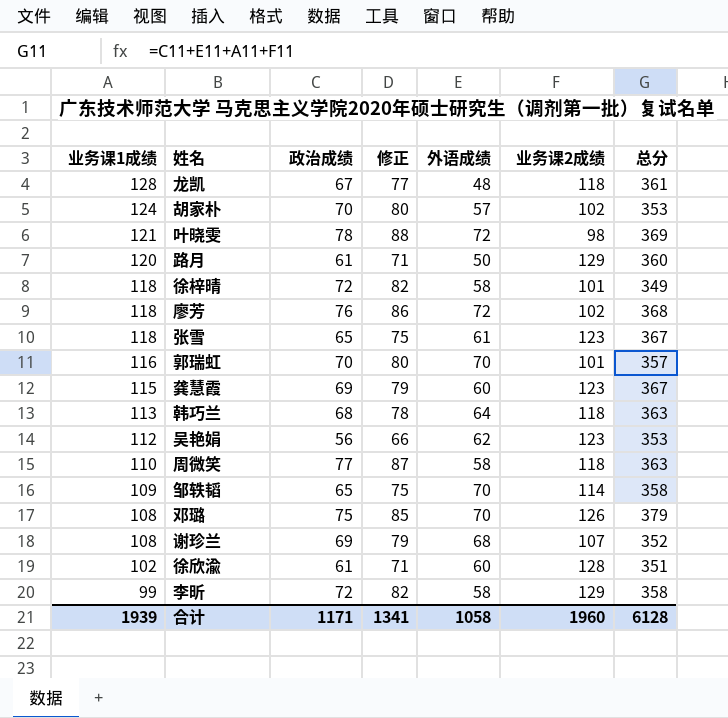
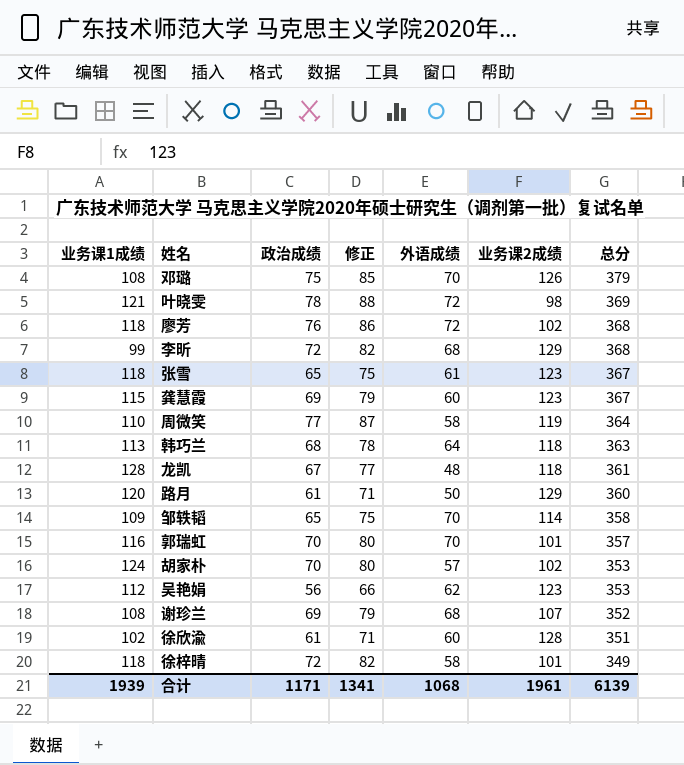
row order: 业务课1成绩 descending -> 总分 descending
李昕 | 外语成绩: 58 -> 68
李昕 | 总分: 358 -> 368
周微笑 | 业务课2成绩: 118 -> 119
周微笑 | 总分: 363 -> 364
合计 | 外语成绩: 1058 -> 1068
合计 | 业务课2成绩: 1960 -> 1961
合计 | 总分: 6128 -> 6139

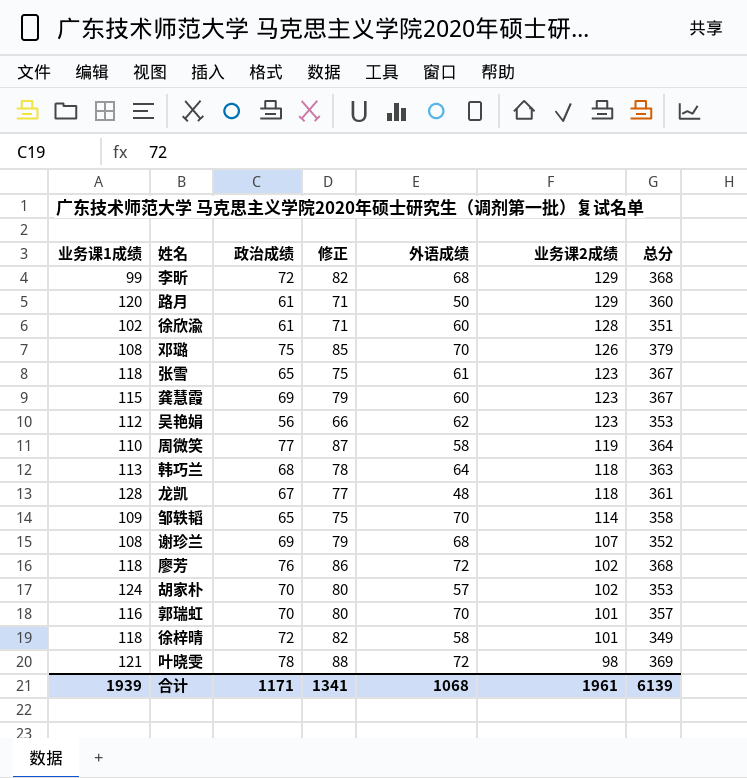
row order: 总分 descending -> 业务课2成绩 descending

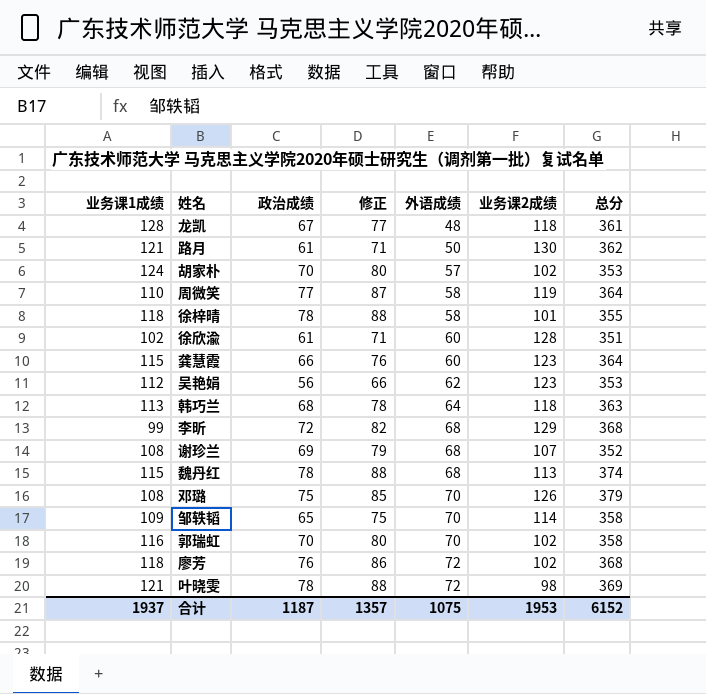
row order: 业务课2成绩 descending -> 外语成绩 ascending
row 张雪: 118 | 65 | 75 | 61 | 123 | 367 -> none
路月 | 业务课1成绩: 120 -> 121
路月 | 业务课2成绩: 129 -> 130
路月 | 总分: 360 -> 362
徐梓晴 | 政治成绩: 72 -> 78
徐梓晴 | 修正: 82 -> 88
徐梓晴 | 总分: 349 -> 355
龚慧霞 | 政治成绩: 69 -> 66
龚慧霞 | 修正: 79 -> 76
龚慧霞 | 总分: 367 -> 364
row 魏丹红: none -> 115 | 78 | 88 | 68 | 113 | 374
郭瑞虹 | 业务课2成绩: 101 -> 102
郭瑞虹 | 总分: 357 -> 358
合计 | 业务课1成绩: 1939 -> 1937
合计 | 政治成绩: 1171 -> 1187
合计 | 修正: 1341 -> 1357
合计 | 外语成绩: 1068 -> 1075
合计 | 业务课2成绩: 1961 -> 1953
合计 | 总分: 6139 -> 6152

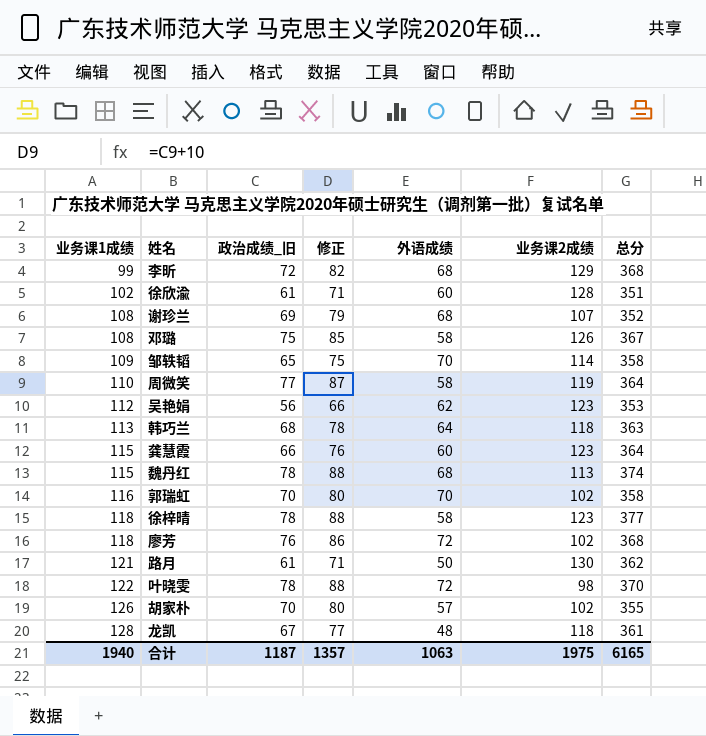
row order: 外语成绩 ascending -> 业务课1成绩 ascending
column name: 政治成绩 -> 政治成绩_旧
邓璐 | 外语成绩: 70 -> 58
邓璐 | 总分: 379 -> 367
徐梓晴 | 业务课2成绩: 101 -> 123
徐梓晴 | 总分: 355 -> 377
叶晓雯 | 业务课1成绩: 121 -> 122
叶晓雯 | 总分: 369 -> 370
胡家朴 | 业务课1成绩: 124 -> 126
胡家朴 | 总分: 353 -> 355
合计 | 业务课1成绩: 1937 -> 1940
合计 | 外语成绩: 1075 -> 1063
合计 | 业务课2成绩: 1953 -> 1975
合计 | 总分: 6152 -> 6165

